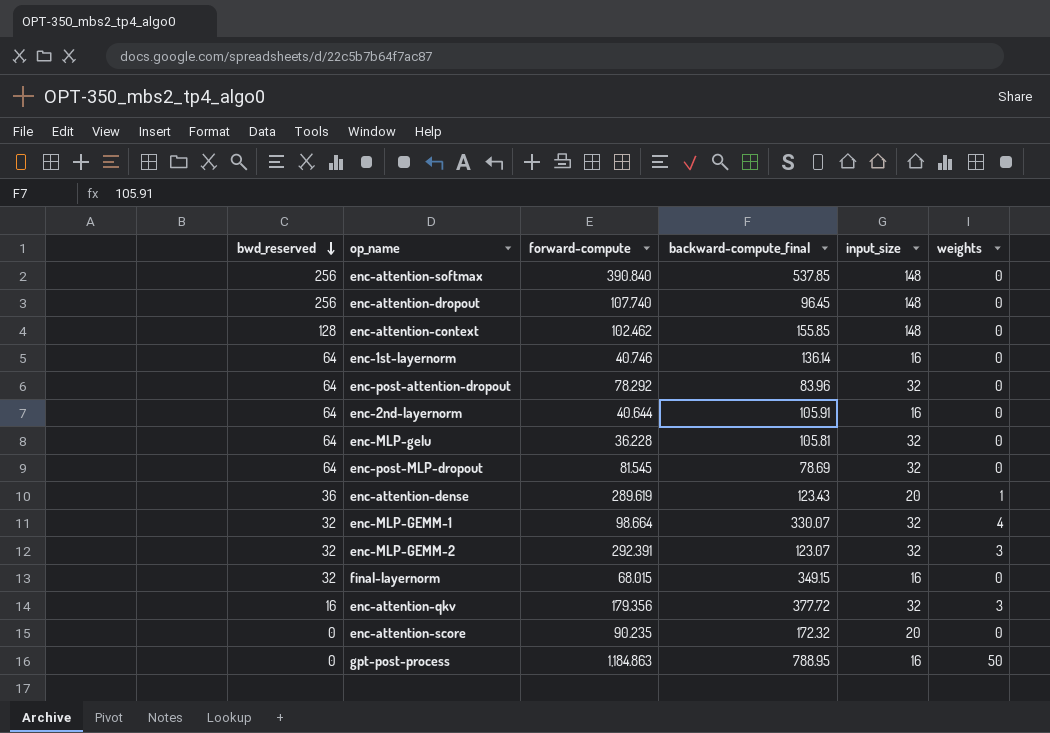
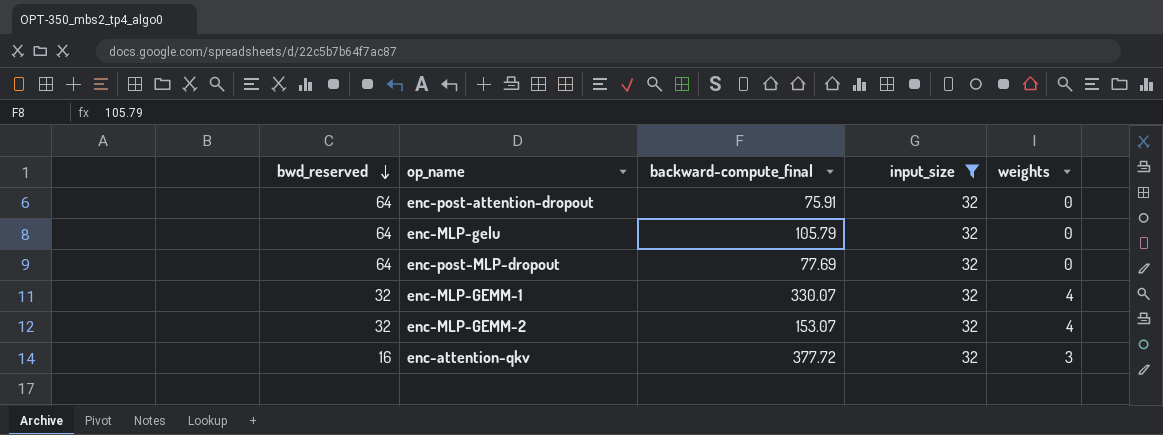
filter: none -> input_size = 32
column forward-compute | position: 3 -> none
enc-post-attention-dropout | backward-compute_final: 83.96 -> 75.91
enc-MLP-gelu | backward-compute_final: 105.81 -> 105.79
enc-post-MLP-dropout | backward-compute_final: 78.69 -> 77.69
enc-MLP-GEMM-2 | backward-compute_final: 123.07 -> 153.07
enc-MLP-GEMM-2 | weights: 3 -> 4

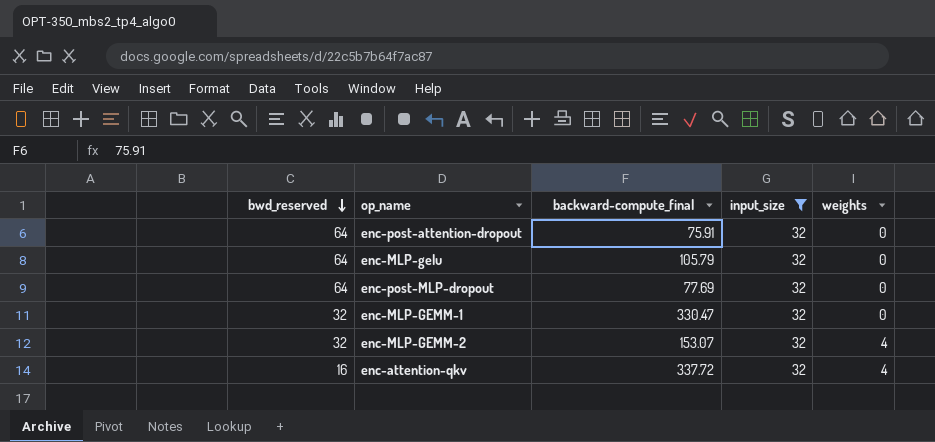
enc-MLP-GEMM-1 | backward-compute_final: 330.07 -> 330.47
enc-MLP-GEMM-1 | weights: 4 -> 0
enc-attention-qkv | backward-compute_final: 377.72 -> 337.72
enc-attention-qkv | weights: 3 -> 4

